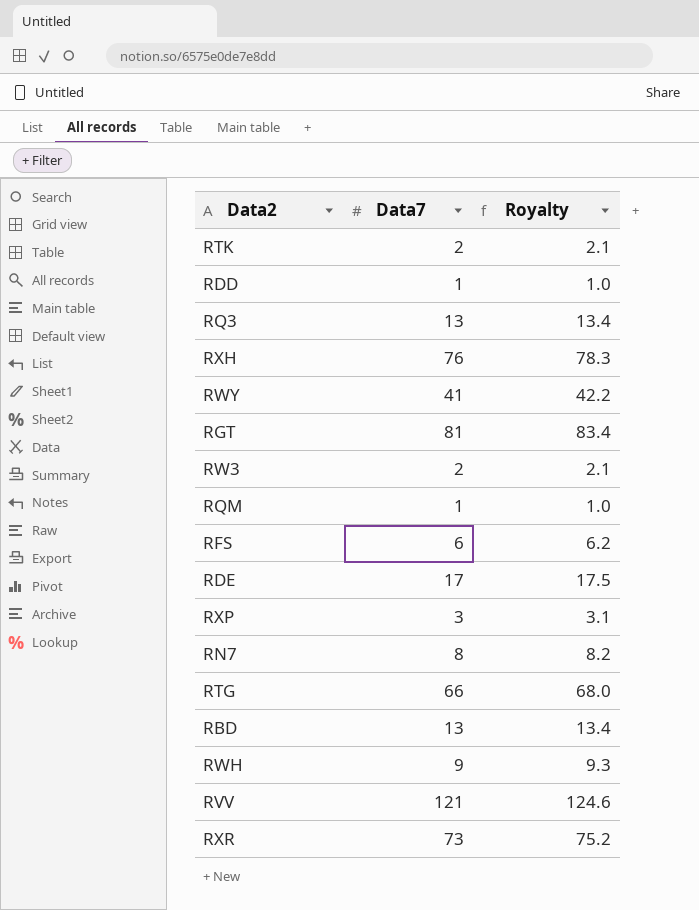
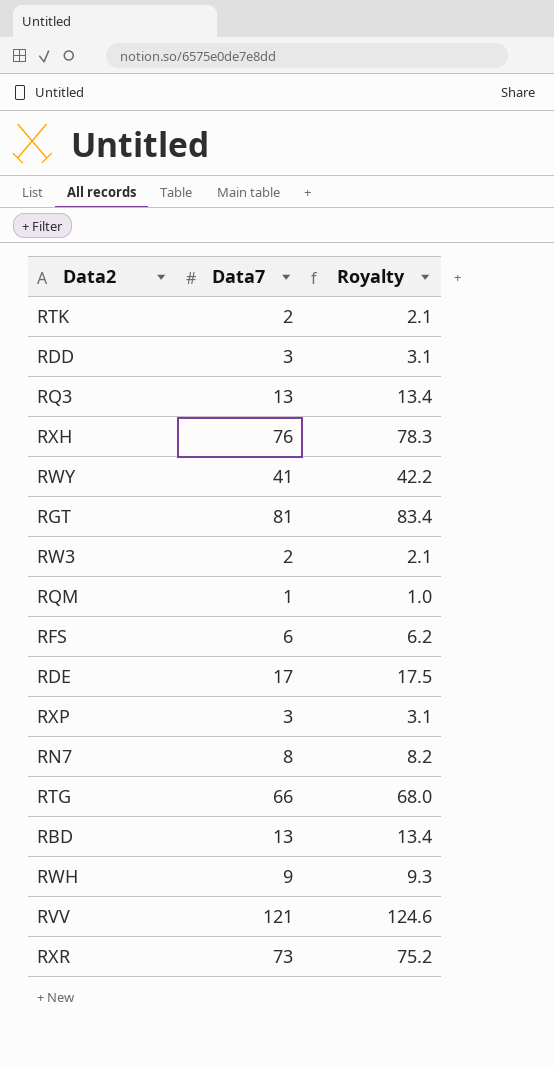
RDD | Data7: 1 -> 3
RDD | Royalty: 1.0 -> 3.1

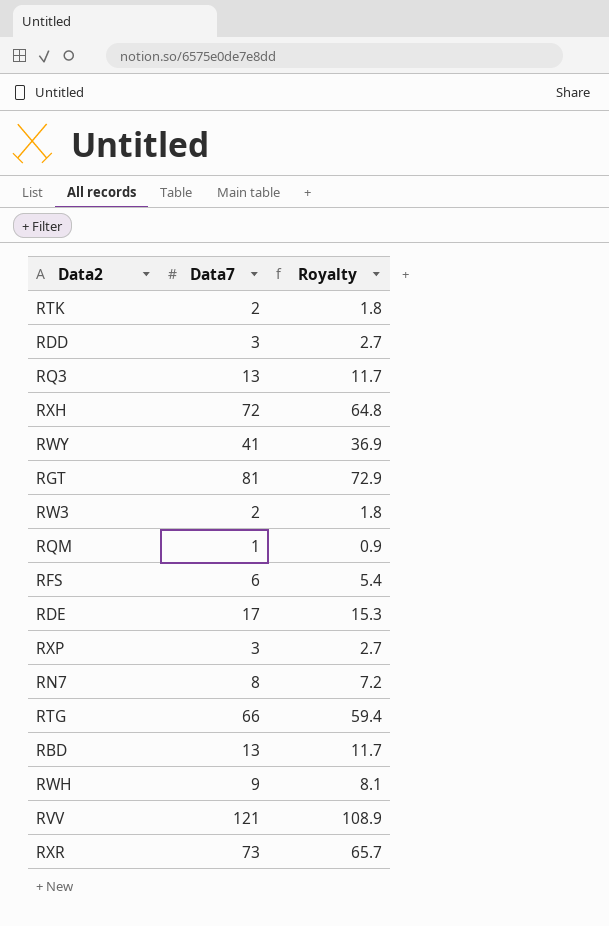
column Royalty | formula: [Data7] * 1.03 -> [Data7] * 0.9
RXH | Data7: 76 -> 72

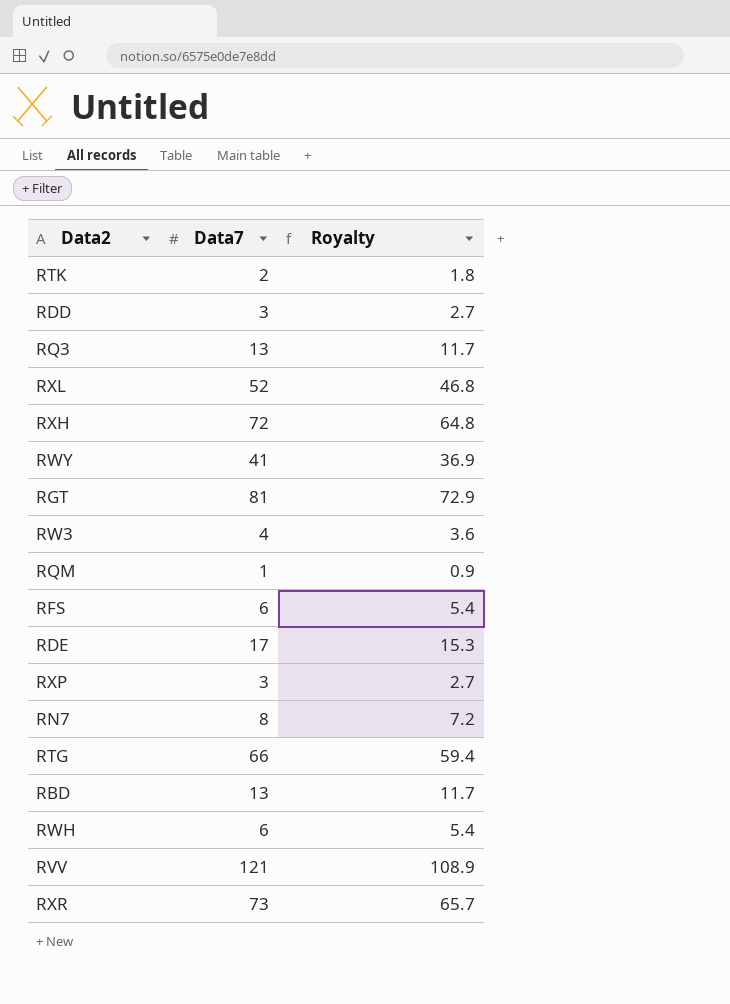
row RXL: none -> 52 | 46.8
RW3 | Data7: 2 -> 4
RW3 | Royalty: 1.8 -> 3.6
RWH | Data7: 9 -> 6
RWH | Royalty: 8.1 -> 5.4

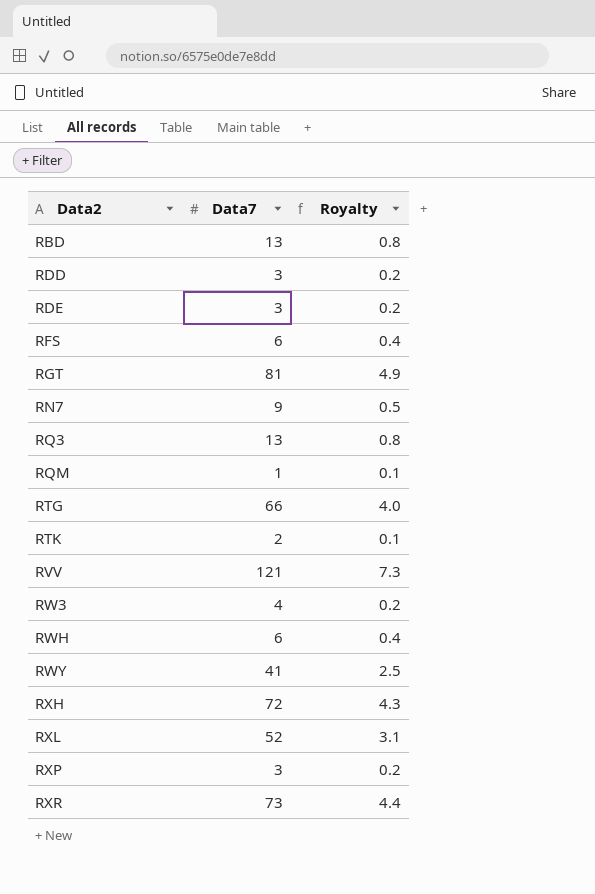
row order: none -> Data2 ascending
column Royalty | formula: [Data7] * 0.9 -> [Data7] * 0.06
RDE | Data7: 17 -> 3
RN7 | Data7: 8 -> 9

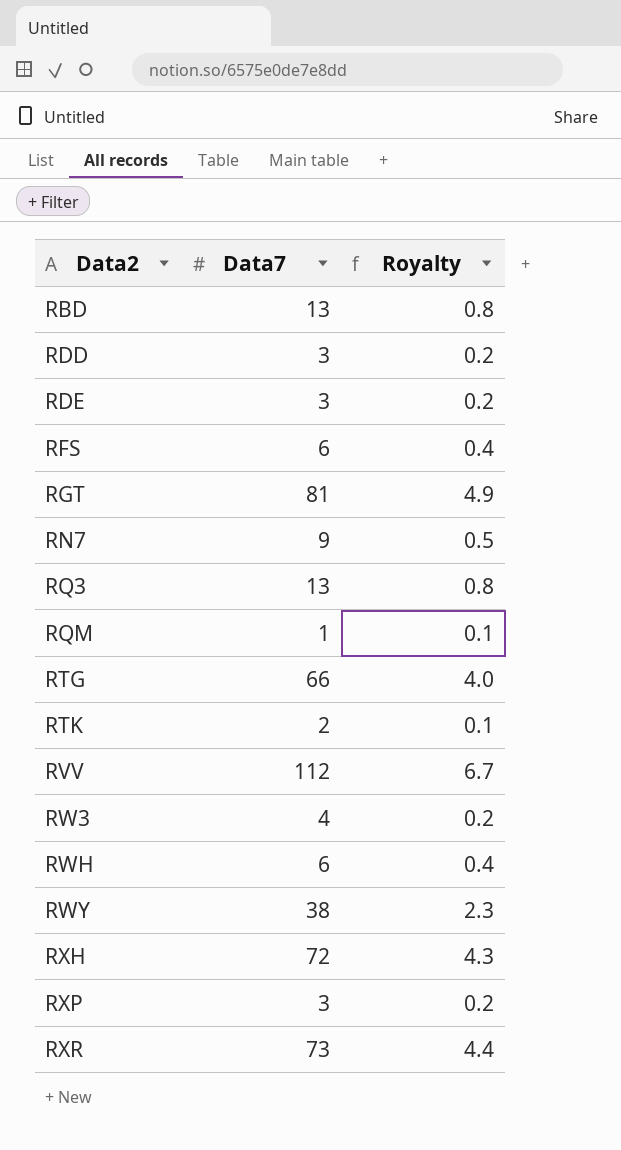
row RXL: 52 | 3.1 -> none
RVV | Data7: 121 -> 112
RVV | Royalty: 7.3 -> 6.7
RWY | Data7: 41 -> 38
RWY | Royalty: 2.5 -> 2.3

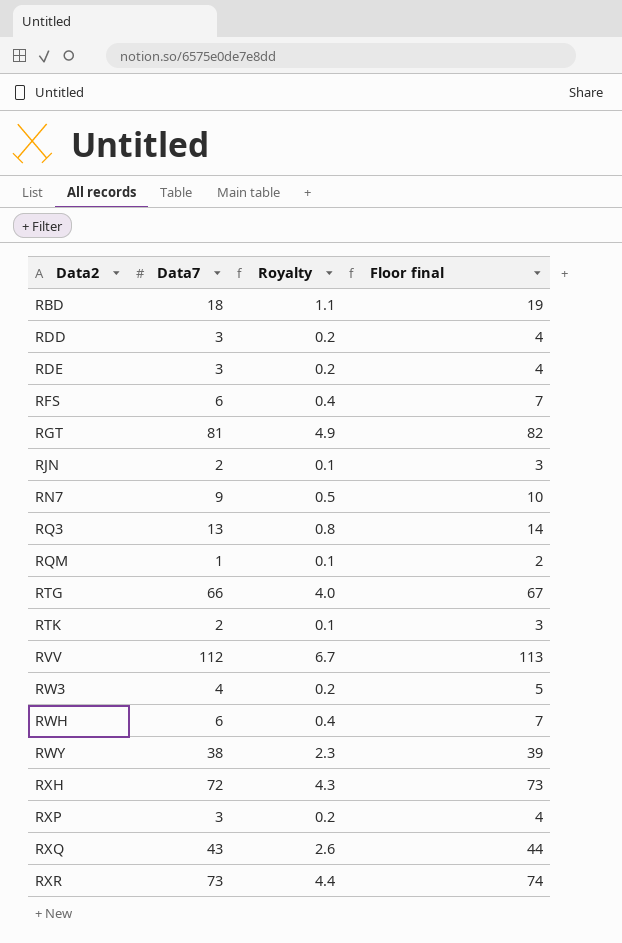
column Floor final | formula: none -> [Data7] + 1
RBD | Data7: 13 -> 18
RBD | Royalty: 0.8 -> 1.1
row RJN: none -> 2 | 0.1 | 3
row RXQ: none -> 43 | 2.6 | 44

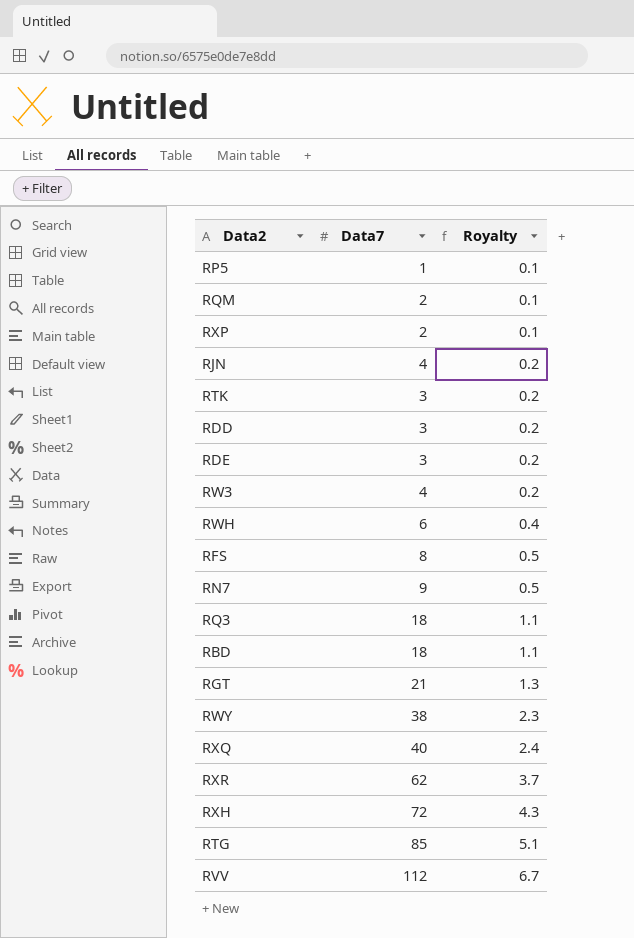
row order: Data2 ascending -> Royalty ascending
column Floor final | formula: [Data7] + 1 -> none
row RP5: none -> 1 | 0.1
RQM | Data7: 1 -> 2
RXP | Data7: 3 -> 2
RXP | Royalty: 0.2 -> 0.1
RJN | Data7: 2 -> 4
RJN | Royalty: 0.1 -> 0.2
RTK | Data7: 2 -> 3
RTK | Royalty: 0.1 -> 0.2
RFS | Data7: 6 -> 8
RFS | Royalty: 0.4 -> 0.5
RQ3 | Data7: 13 -> 18
RQ3 | Royalty: 0.8 -> 1.1
RGT | Data7: 81 -> 21
RGT | Royalty: 4.9 -> 1.3
RXQ | Data7: 43 -> 40
RXQ | Royalty: 2.6 -> 2.4
RXR | Data7: 73 -> 62
RXR | Royalty: 4.4 -> 3.7
RTG | Data7: 66 -> 85
RTG | Royalty: 4.0 -> 5.1

